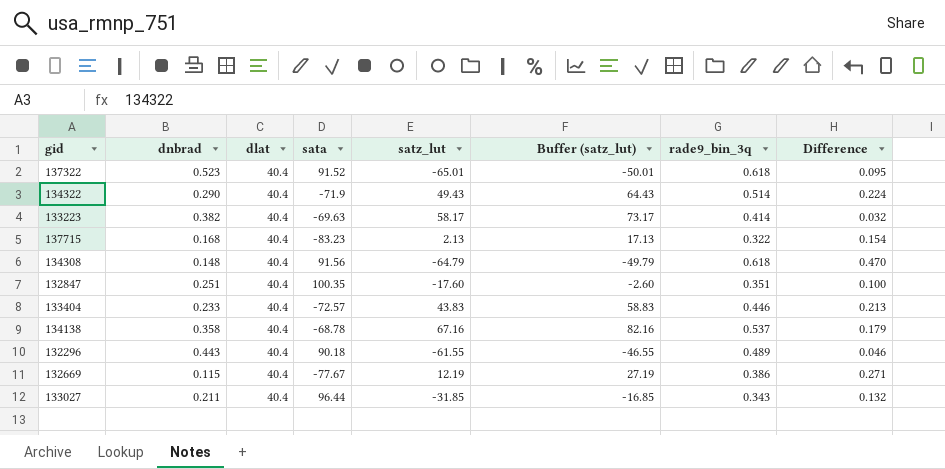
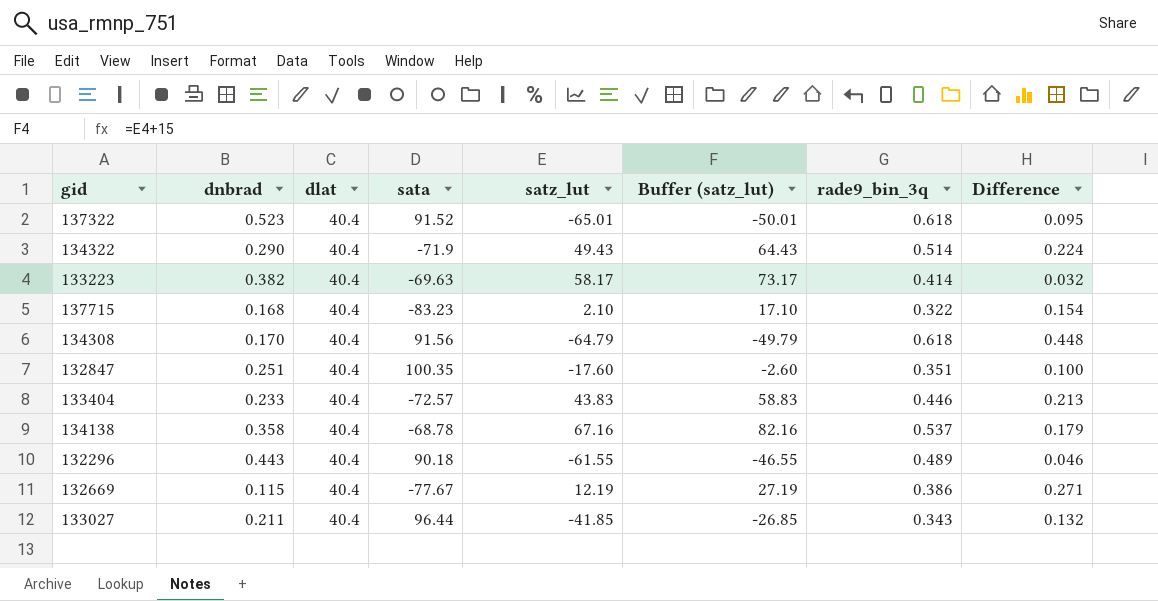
137715 | satz_lut: 2.13 -> 2.10
137715 | Buffer (satz_lut): 17.13 -> 17.10
134308 | dnbrad: 0.148 -> 0.170
134308 | Difference: 0.470 -> 0.448
133027 | satz_lut: -31.85 -> -41.85
133027 | Buffer (satz_lut): -16.85 -> -26.85

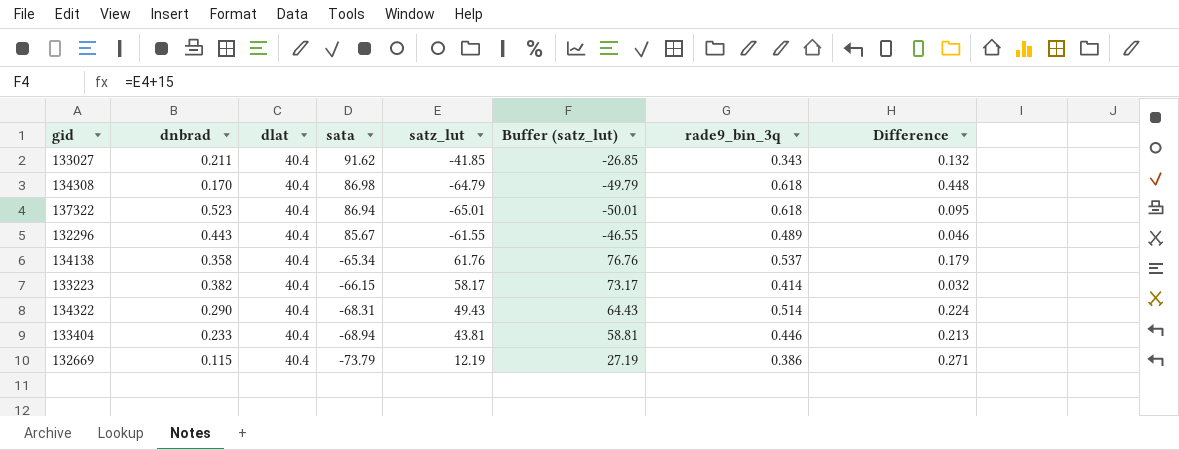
row order: none -> sata descending
row 137715: 0.168 | 40.4 | -83.23 | 2.10 | 17.10 | 0.322 | 0.154 -> none
row 132847: 0.251 | 40.4 | 100.35 | -17.60 | -2.60 | 0.351 | 0.100 -> none
133027 | sata: 96.44 -> 91.62
134308 | sata: 91.56 -> 86.98
137322 | sata: 91.52 -> 86.94
132296 | sata: 90.18 -> 85.67
134138 | sata: -68.78 -> -65.34
134138 | satz_lut: 67.16 -> 61.76
134138 | Buffer (satz_lut): 82.16 -> 76.76
133223 | sata: -69.63 -> -66.15
134322 | sata: -71.9 -> -68.31
133404 | sata: -72.57 -> -68.94
133404 | satz_lut: 43.83 -> 43.81
133404 | Buffer (satz_lut): 58.83 -> 58.81
132669 | sata: -77.67 -> -73.79

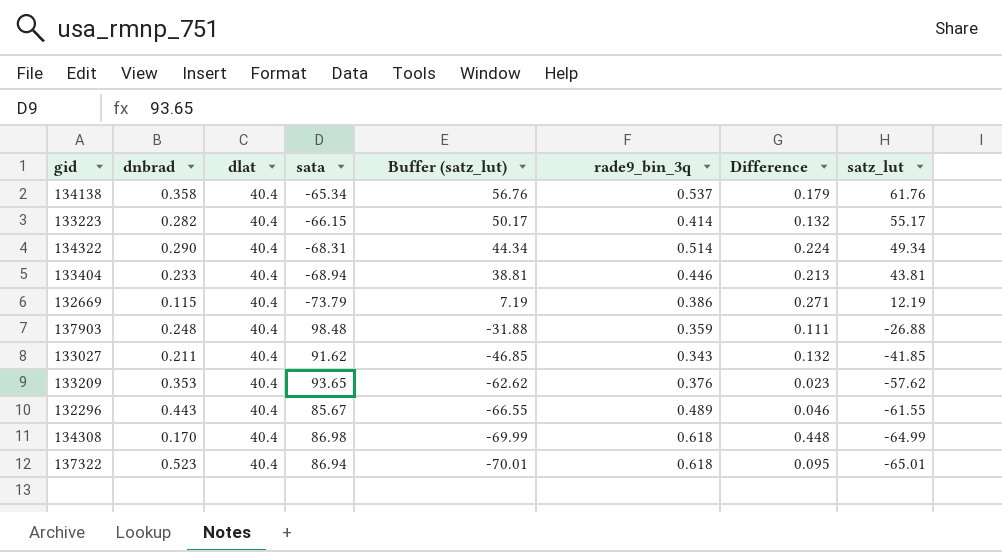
row order: sata descending -> Buffer (satz_lut) descending
column Buffer (satz_lut) | formula: [satz_lut] + 15 -> [satz_lut] - 5
column satz_lut | position: 5 -> 8
133223 | dnbrad: 0.382 -> 0.282
133223 | Difference: 0.032 -> 0.132
133223 | satz_lut: 58.17 -> 55.17
134322 | satz_lut: 49.43 -> 49.34
row 137903: none -> 0.248 | 40.4 | 98.48 | -31.88 | 0.359 | 0.111 | -26.88
row 133209: none -> 0.353 | 40.4 | 93.65 | -62.62 | 0.376 | 0.023 | -57.62
134308 | satz_lut: -64.79 -> -64.99

